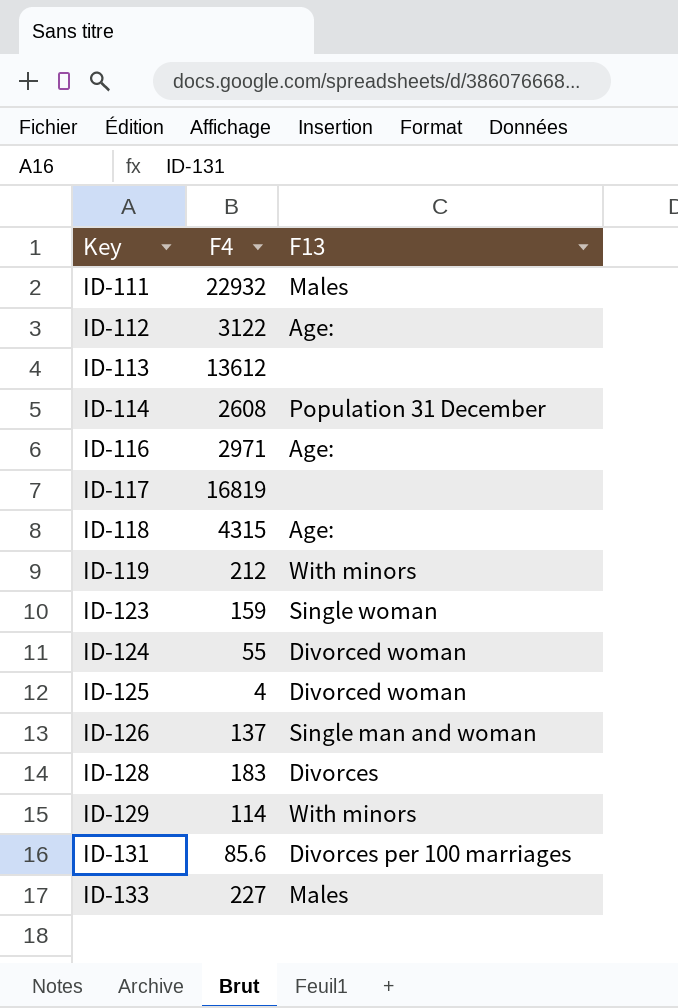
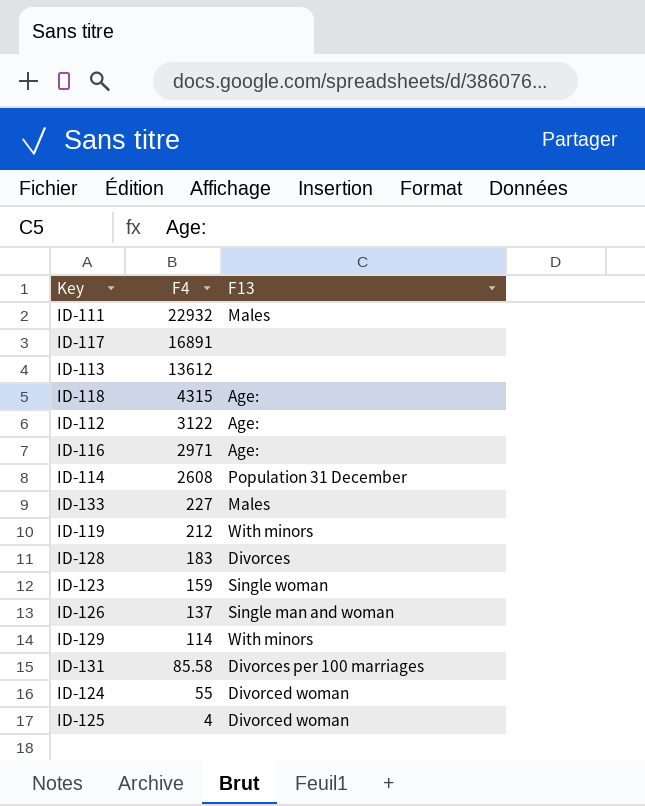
row order: Key ascending -> F4 descending
ID-117 | F4: 16819 -> 16891
ID-131 | F4: 85.6 -> 85.58

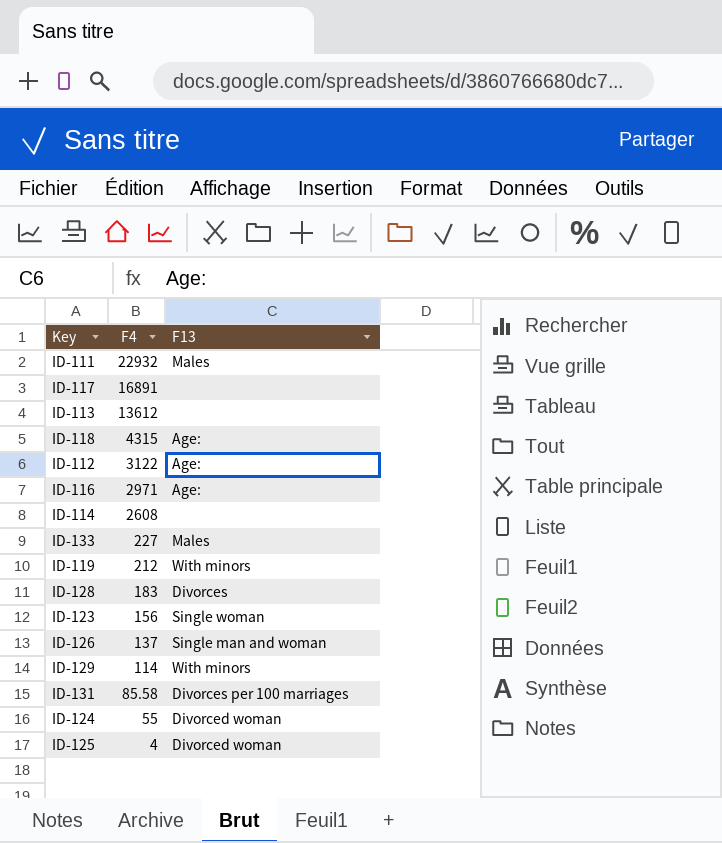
ID-114 | F13: Population 31 December -> none
ID-123 | F4: 159 -> 156

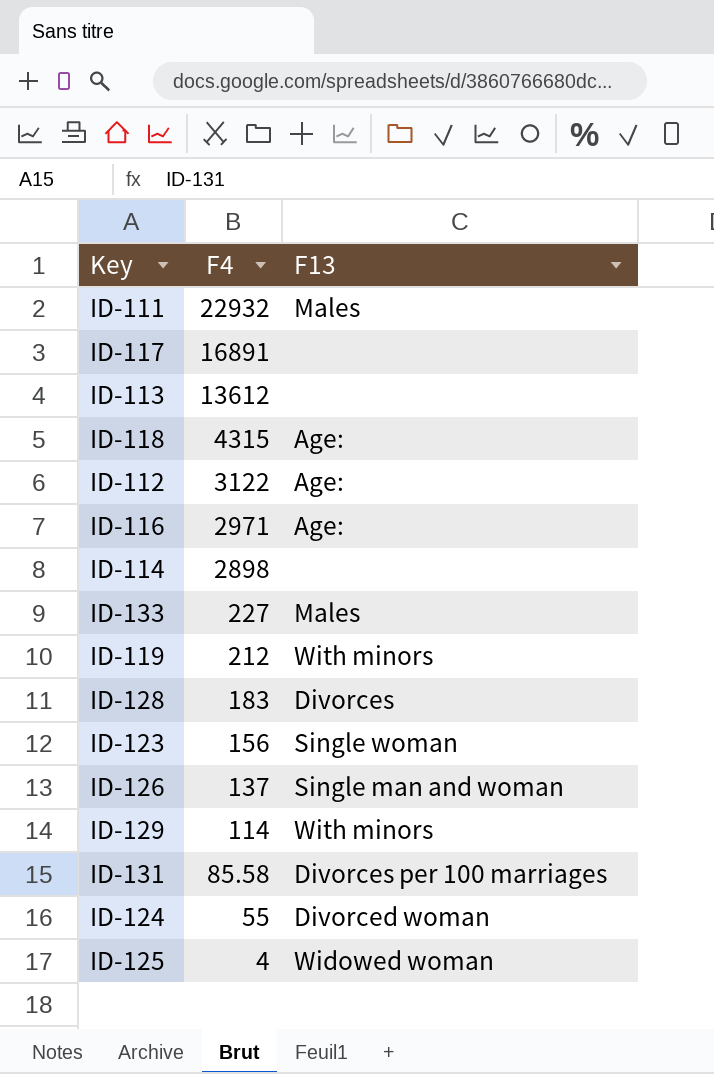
ID-114 | F4: 2608 -> 2898
ID-125 | F13: Divorced woman -> Widowed woman

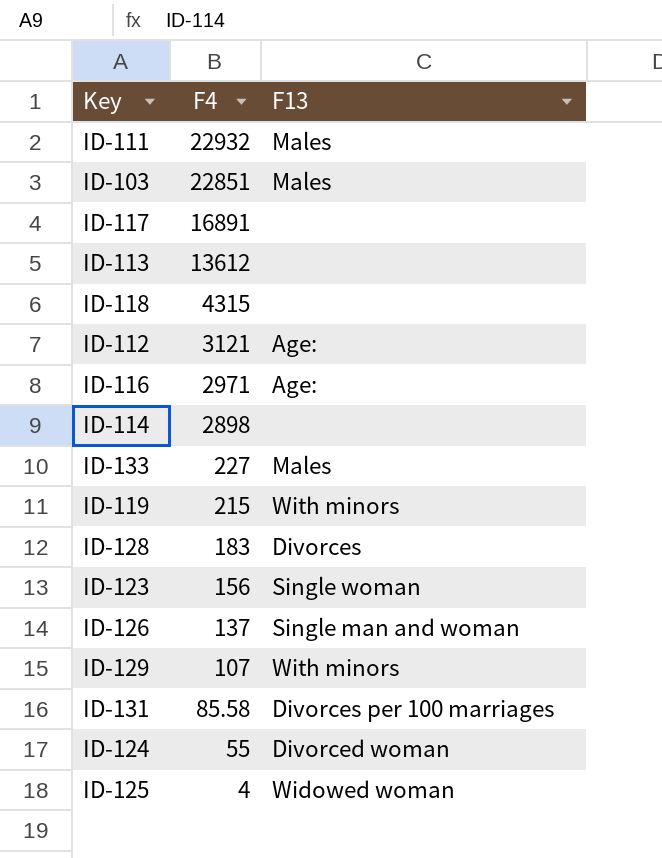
row ID-103: none -> 22851 | Males
ID-118 | F13: Age: -> none
ID-112 | F4: 3122 -> 3121
ID-119 | F4: 212 -> 215
ID-129 | F4: 114 -> 107

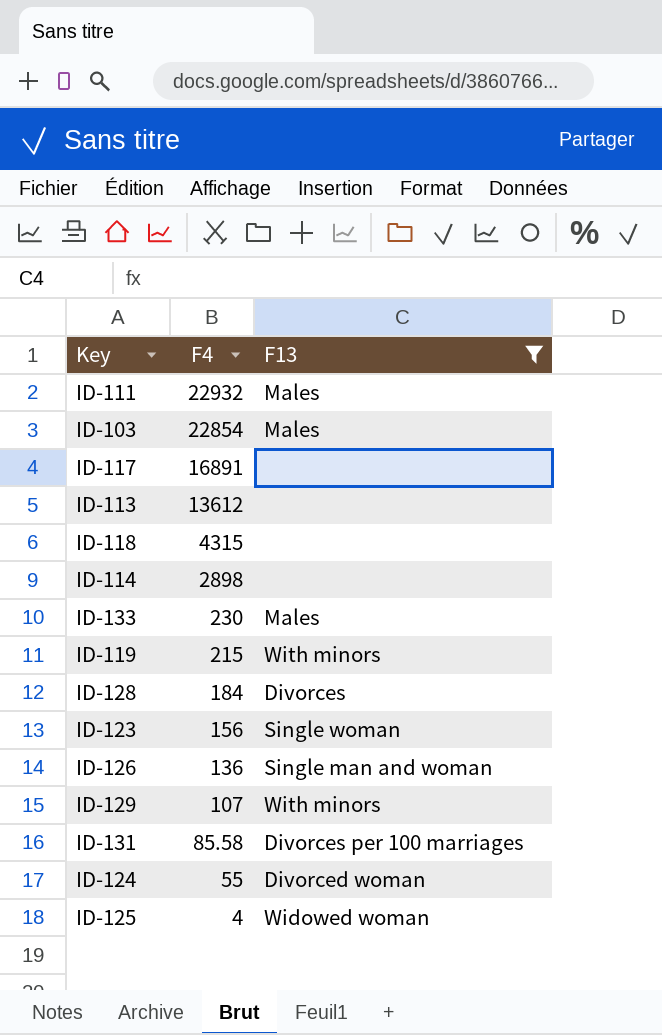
filter: none -> F13 != Age:
ID-103 | F4: 22851 -> 22854
ID-133 | F4: 227 -> 230
ID-128 | F4: 183 -> 184
ID-126 | F4: 137 -> 136

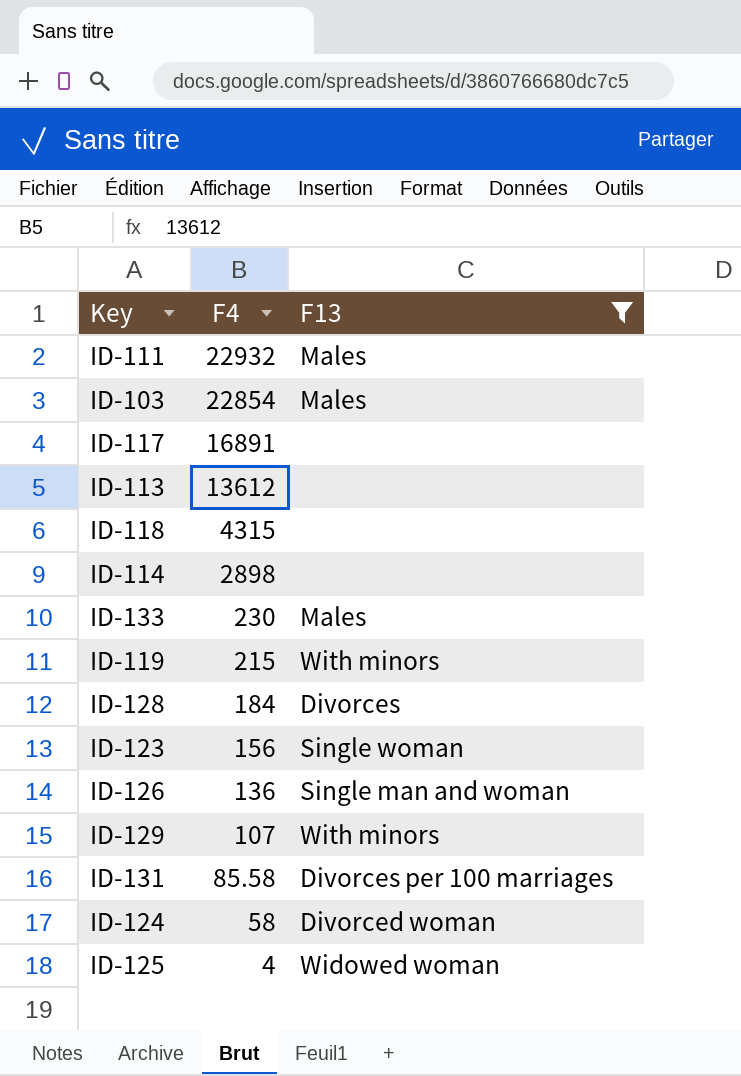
ID-124 | F4: 55 -> 58

